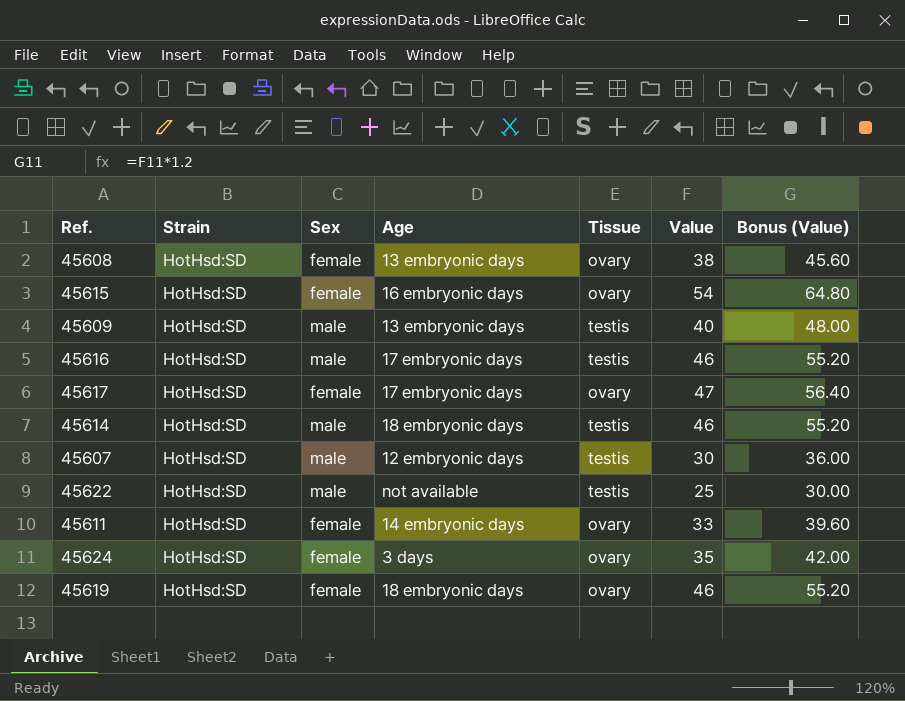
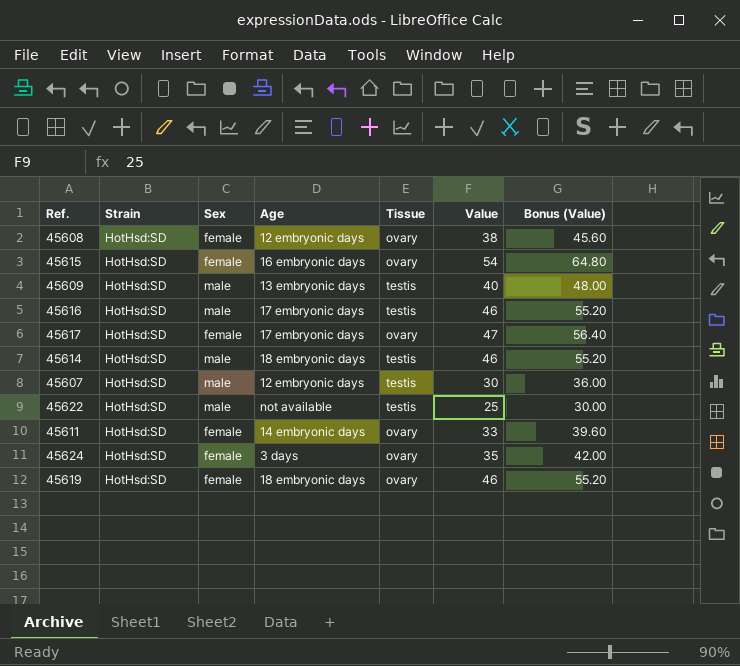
45608 | Age: 13 embryonic days -> 12 embryonic days

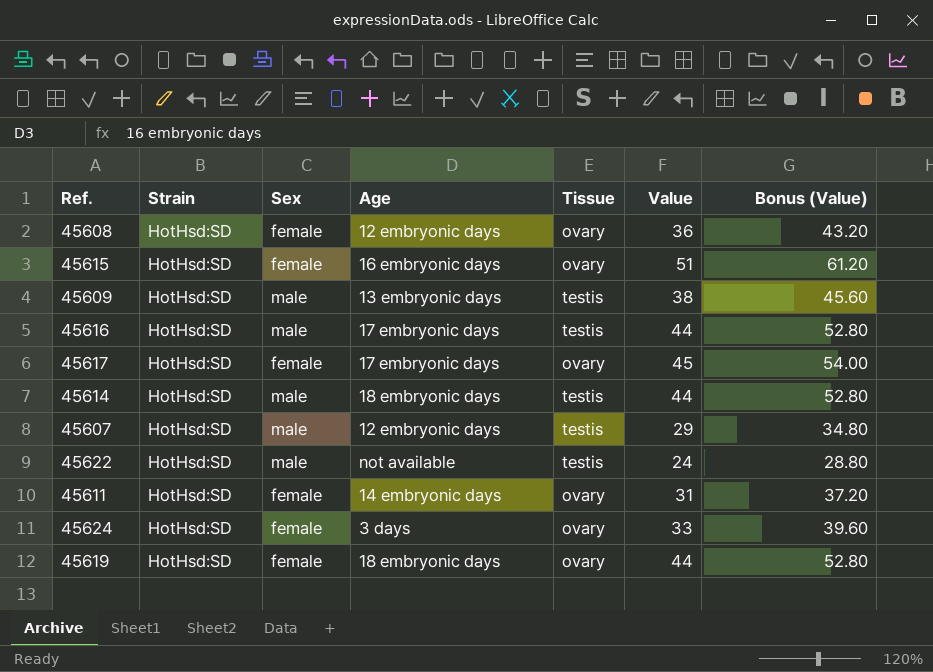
45608 | Value: 38 -> 36
45608 | Bonus (Value): 45.60 -> 43.20
45615 | Value: 54 -> 51
45615 | Bonus (Value): 64.80 -> 61.20
45609 | Value: 40 -> 38
45609 | Bonus (Value): 48.00 -> 45.60
45616 | Value: 46 -> 44
45616 | Bonus (Value): 55.20 -> 52.80
45617 | Value: 47 -> 45
45617 | Bonus (Value): 56.40 -> 54.00
45614 | Value: 46 -> 44
45614 | Bonus (Value): 55.20 -> 52.80
45607 | Value: 30 -> 29
45607 | Bonus (Value): 36.00 -> 34.80
45622 | Value: 25 -> 24
45622 | Bonus (Value): 30.00 -> 28.80
45611 | Value: 33 -> 31
45611 | Bonus (Value): 39.60 -> 37.20
45624 | Value: 35 -> 33
45624 | Bonus (Value): 42.00 -> 39.60
45619 | Value: 46 -> 44
45619 | Bonus (Value): 55.20 -> 52.80

